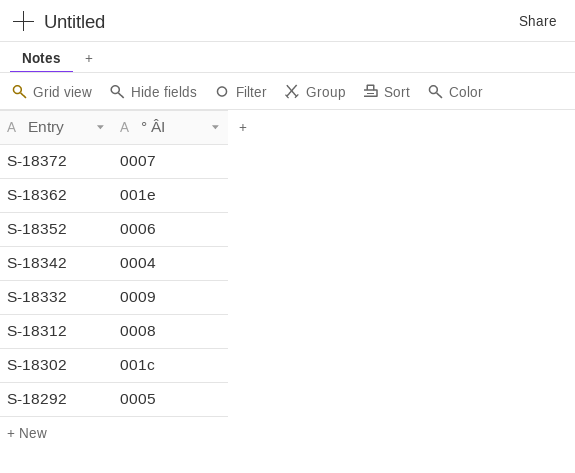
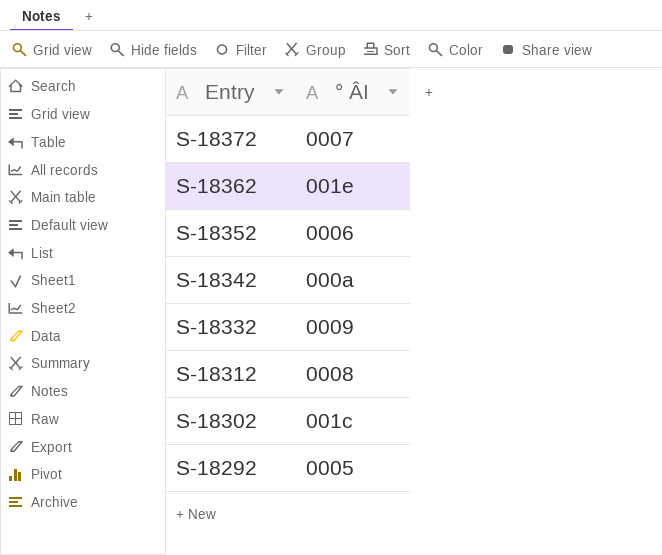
S-18342 | ° ÂI: 0004 -> 000a

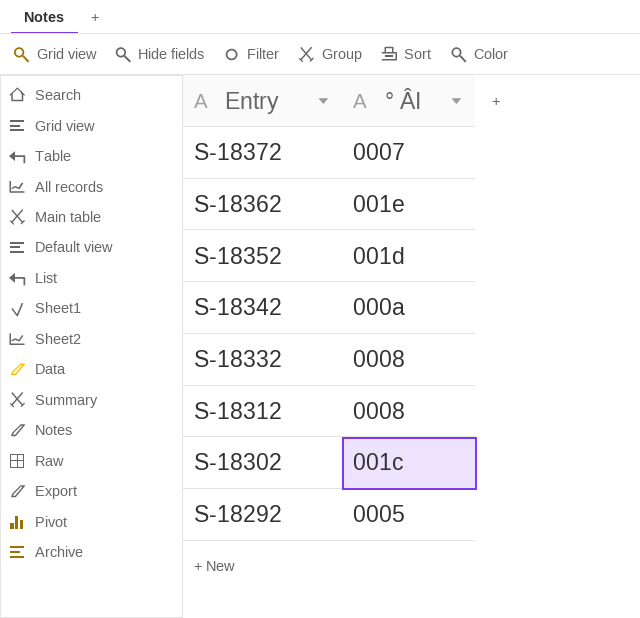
S-18352 | ° ÂI: 0006 -> 001d
S-18332 | ° ÂI: 0009 -> 0008

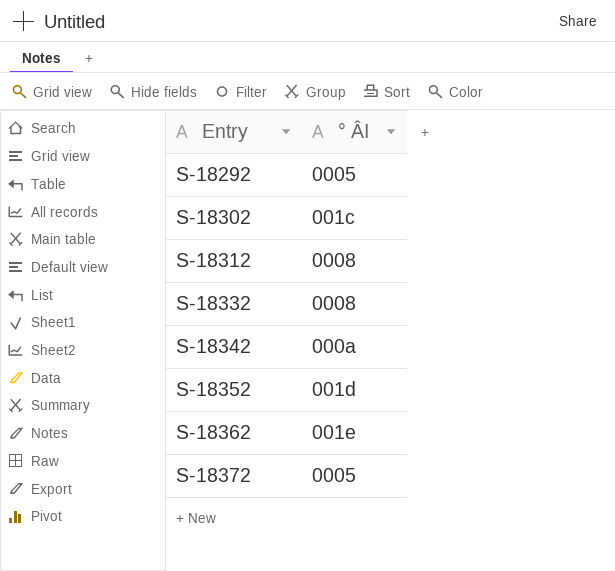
row order: Entry descending -> Entry ascending
S-18372 | ° ÂI: 0007 -> 0005

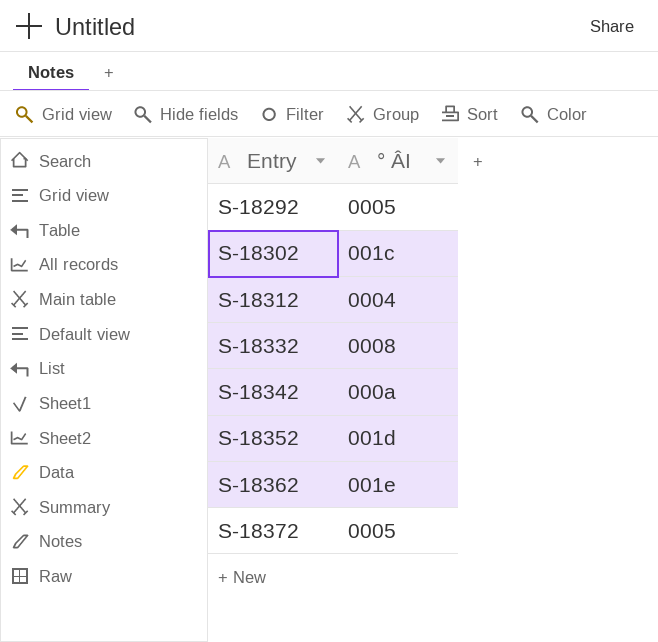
S-18312 | ° ÂI: 0008 -> 0004

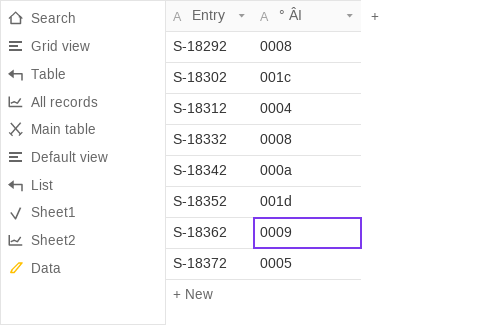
S-18292 | ° ÂI: 0005 -> 0008
S-18362 | ° ÂI: 001e -> 0009

